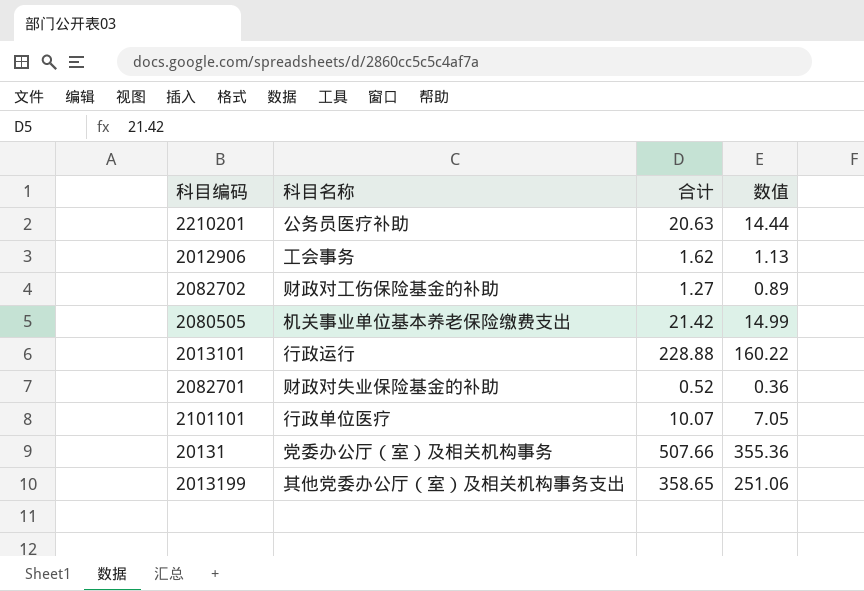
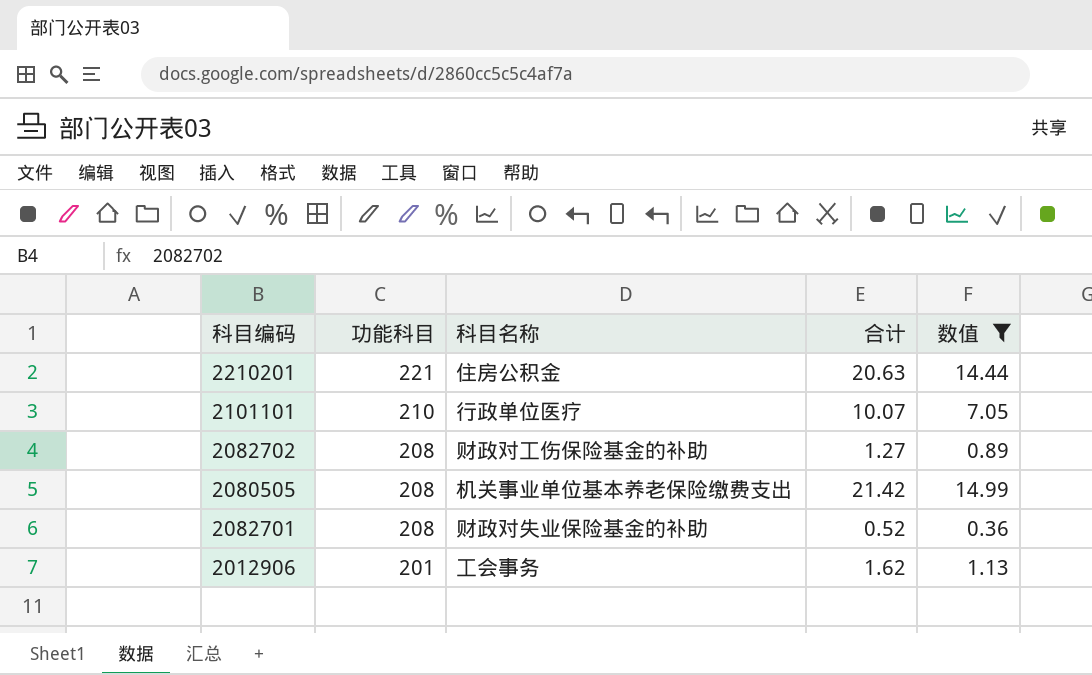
filter: none -> 数值 <= 14.99
row order: none -> 功能科目 descending
column 功能科目 | position: none -> 2
2210201 | 科目名称: 公务员医疗补助 -> 住房公积金

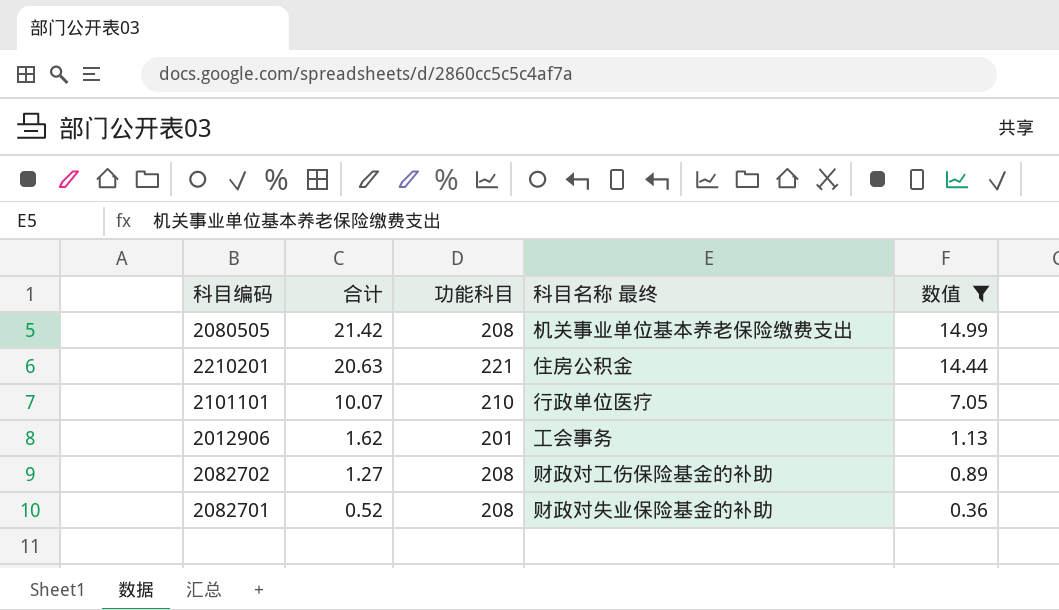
row order: 功能科目 descending -> 合计 descending
column 合计 | position: 4 -> 2
column name: 科目名称 -> 科目名称 最终

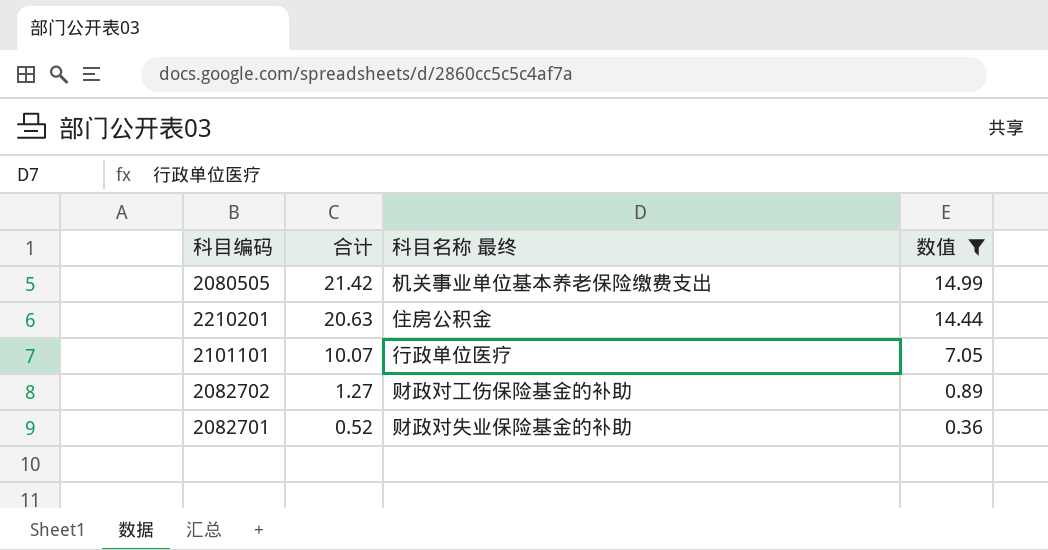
column 功能科目 | position: 3 -> none
row 2012906: 1.62 | 201 | 工会事务 | 1.13 -> none

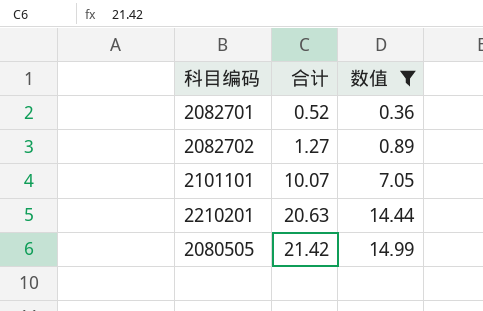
row order: 合计 descending -> 合计 ascending
column 科目名称 最终 | position: 3 -> none

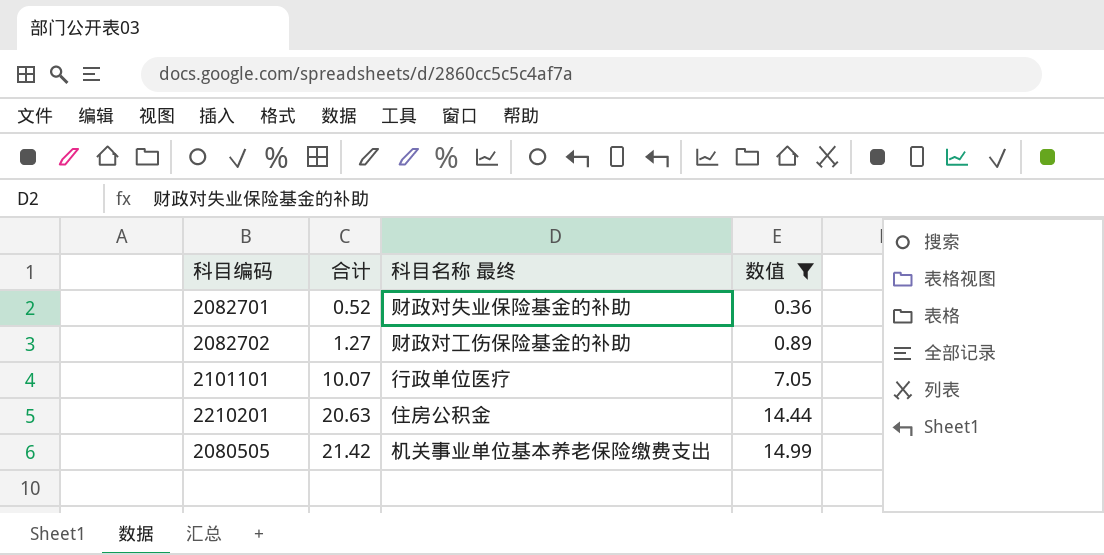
column 科目名称 最终 | position: none -> 3

